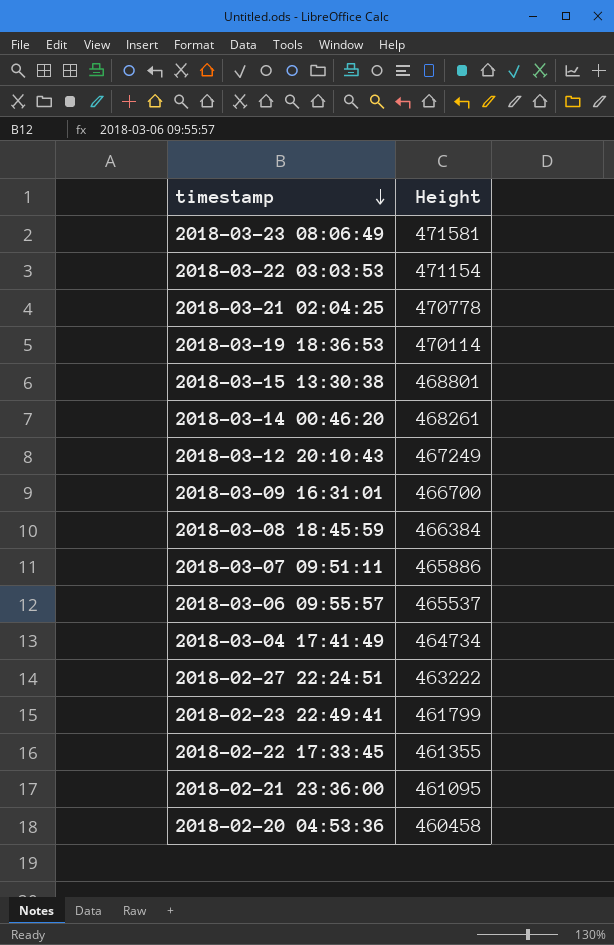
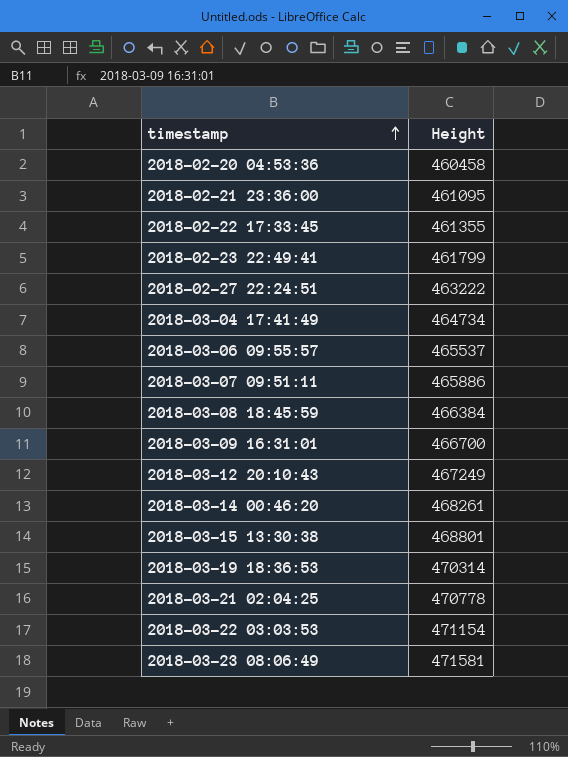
row order: timestamp descending -> timestamp ascending
2018-03-19 18:36:53 | Height: 470114 -> 470314

